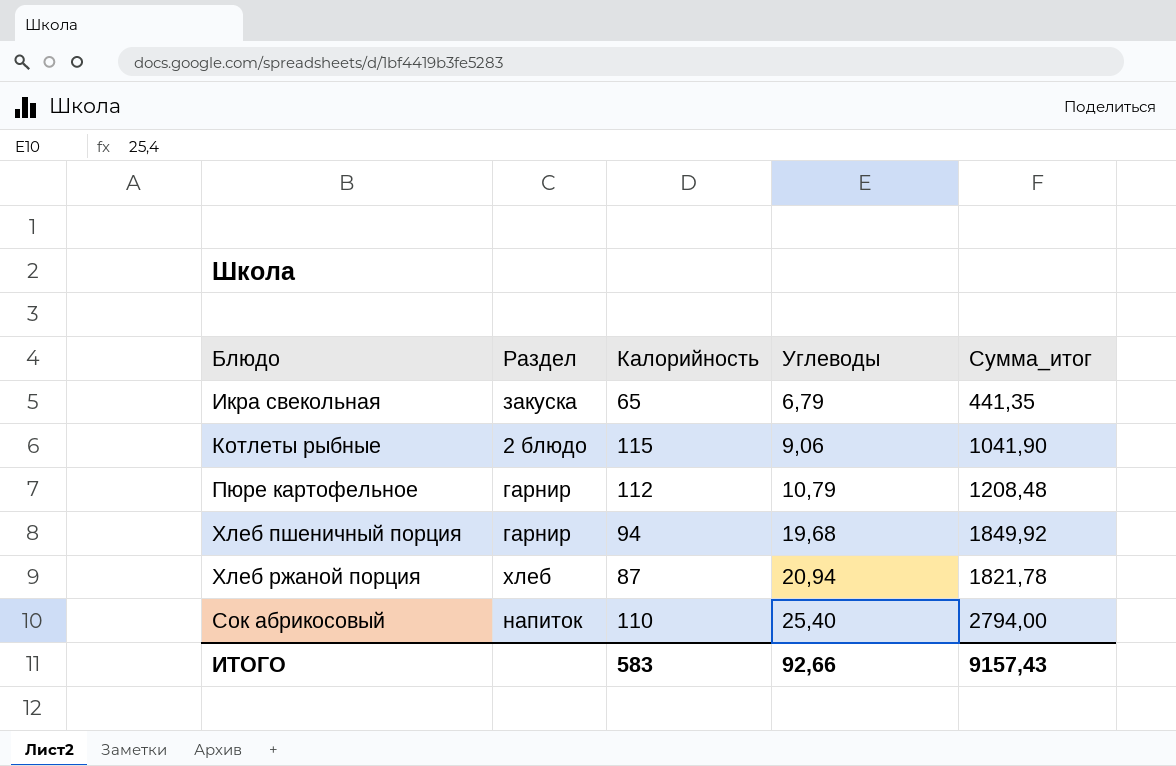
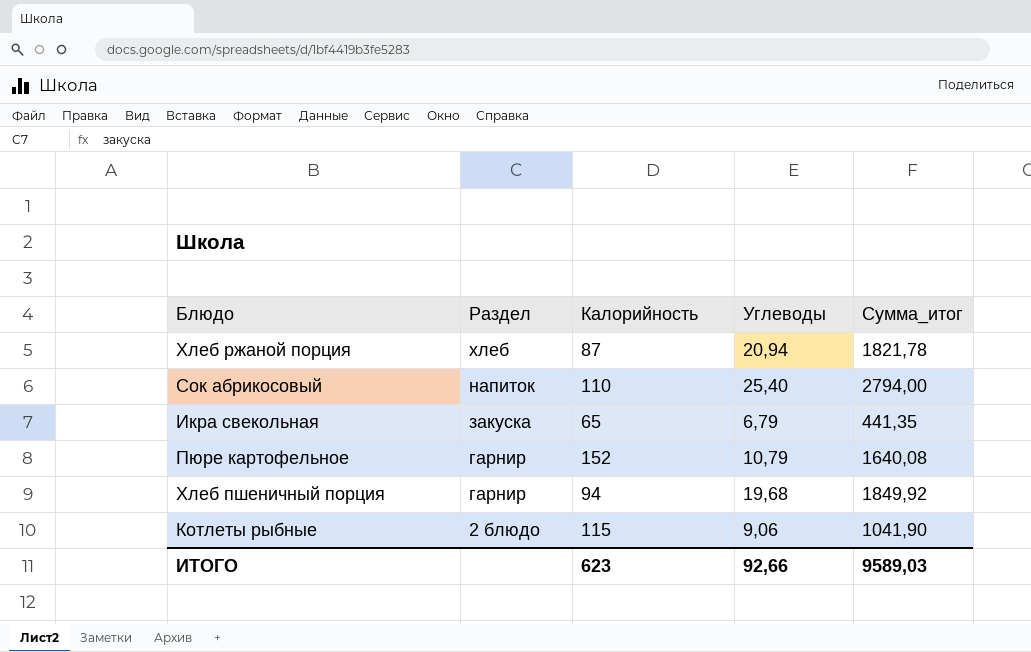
row order: Углеводы ascending -> Раздел descending
Пюре картофельное | Калорийность: 112 -> 152
Пюре картофельное | Сумма_итог: 1208,48 -> 1640,08
ИТОГО | Калорийность: 583 -> 623
ИТОГО | Сумма_итог: 9157,43 -> 9589,03

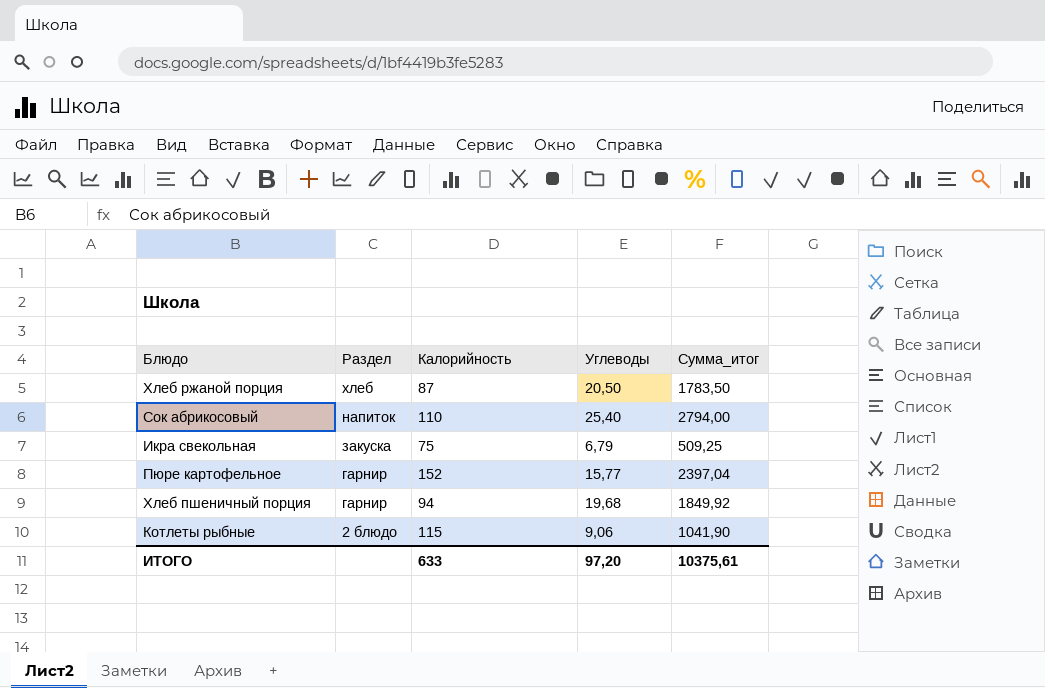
Хлеб ржаной порция | Углеводы: 20,94 -> 20,50
Хлеб ржаной порция | Сумма_итог: 1821,78 -> 1783,50
Икра свекольная | Калорийность: 65 -> 75
Икра свекольная | Сумма_итог: 441,35 -> 509,25
Пюре картофельное | Углеводы: 10,79 -> 15,77
Пюре картофельное | Сумма_итог: 1640,08 -> 2397,04
ИТОГО | Калорийность: 623 -> 633
ИТОГО | Углеводы: 92,66 -> 97,20
ИТОГО | Сумма_итог: 9589,03 -> 10375,61

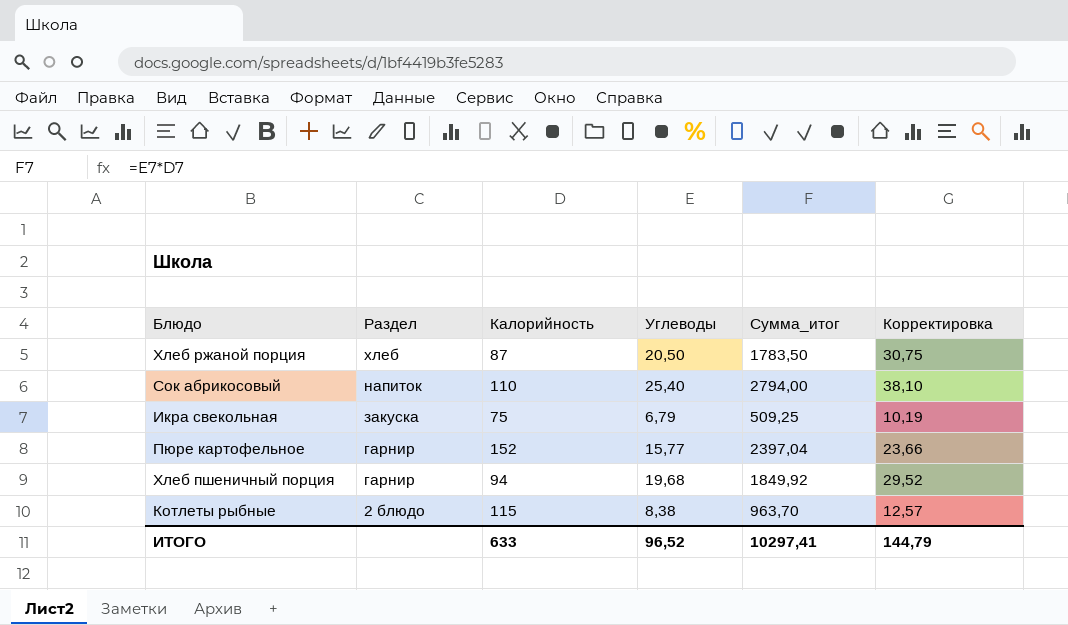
column Корректировка | formula: none -> [Углеводы] * 1,5
Котлеты рыбные | Углеводы: 9,06 -> 8,38
Котлеты рыбные | Сумма_итог: 1041,90 -> 963,70
ИТОГО | Углеводы: 97,20 -> 96,52
ИТОГО | Сумма_итог: 10375,61 -> 10297,41

